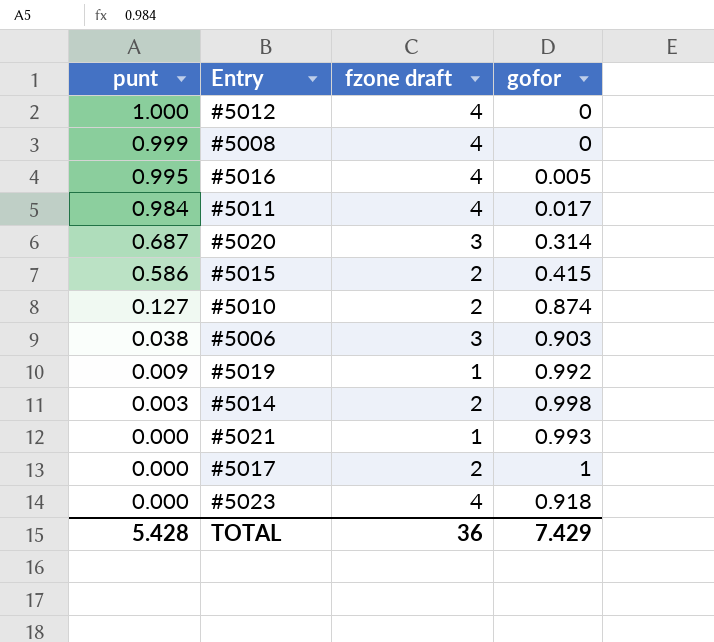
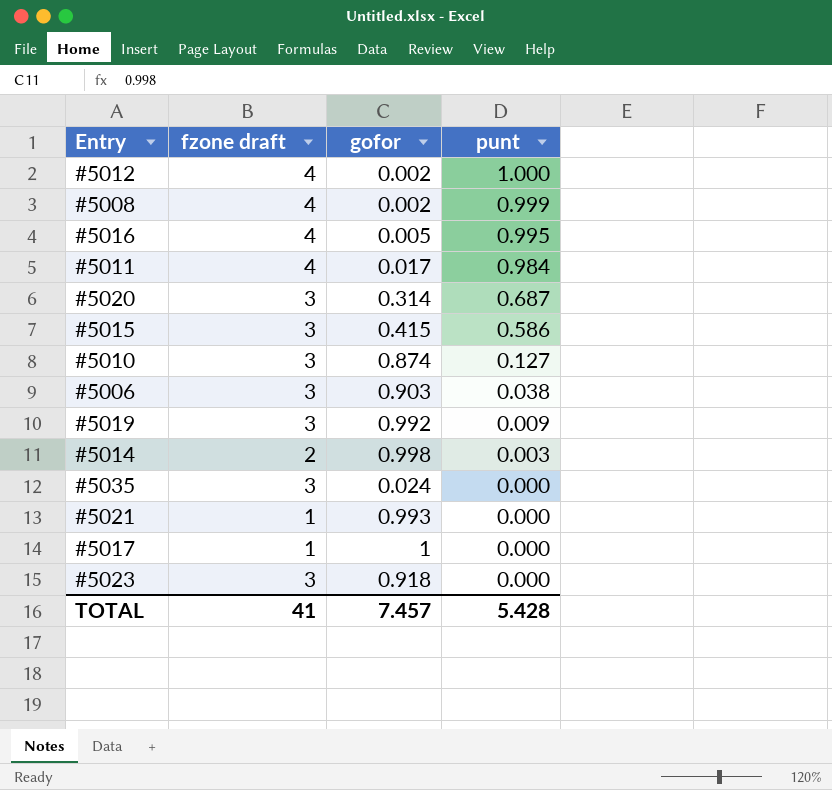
column punt | position: 1 -> 4
#5012 | gofor: 0 -> 0.002
#5008 | gofor: 0 -> 0.002
#5015 | fzone draft: 2 -> 3
#5010 | fzone draft: 2 -> 3
#5019 | fzone draft: 1 -> 3
row #5035: none -> 3 | 0.024 | 0.000
#5017 | fzone draft: 2 -> 1
#5023 | fzone draft: 4 -> 3
TOTAL | fzone draft: 36 -> 41
TOTAL | gofor: 7.429 -> 7.457

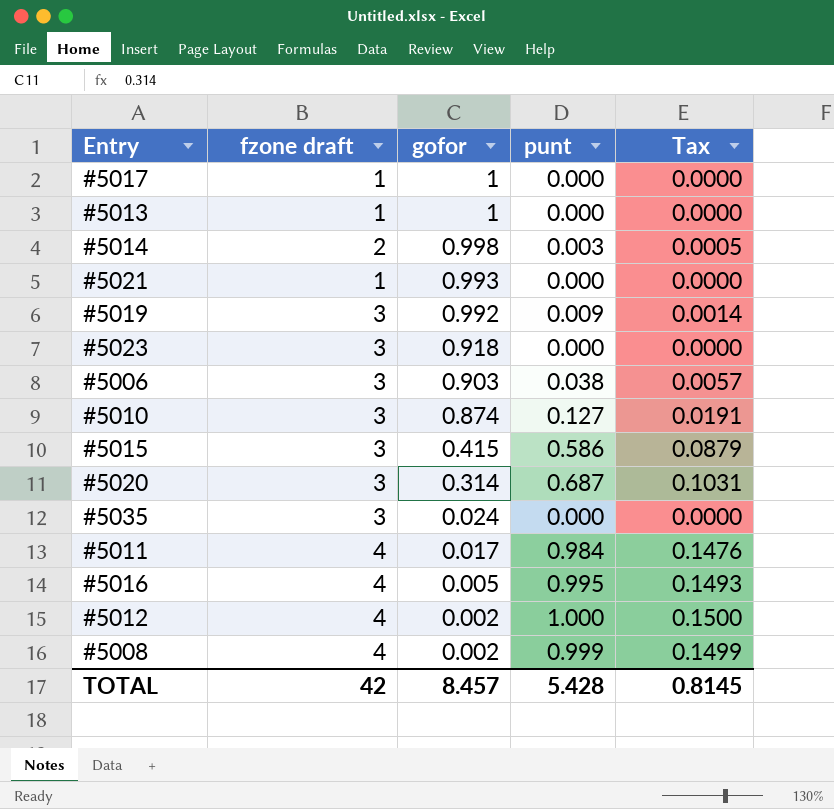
row order: punt descending -> gofor descending
column Tax | formula: none -> [punt] * 0.15
row #5013: none -> 1 | 1 | 0.000 | 0.0000
TOTAL | fzone draft: 41 -> 42
TOTAL | gofor: 7.457 -> 8.457

